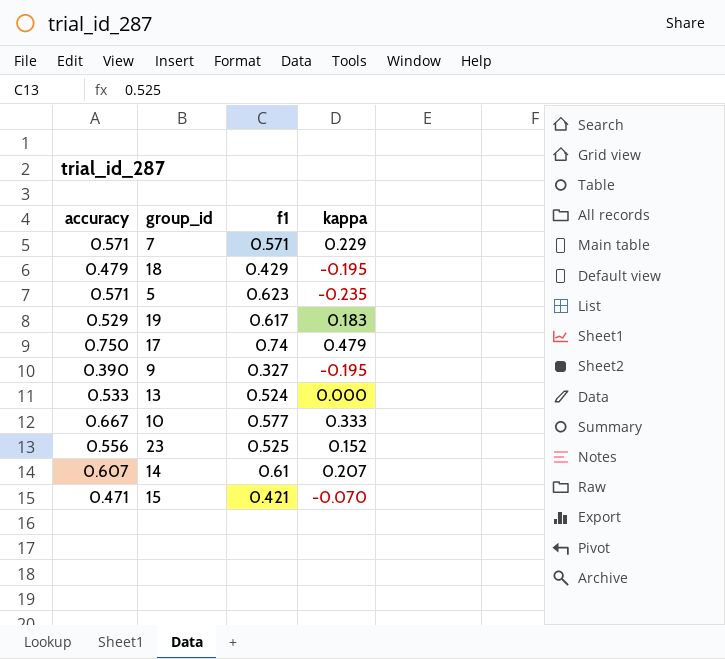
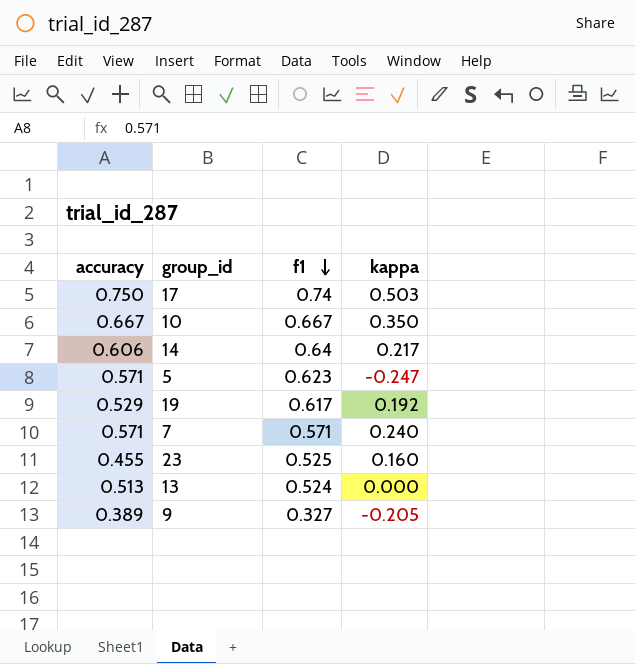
row order: none -> f1 descending
row 18: 0.479 | 0.429 | -0.195 -> none
row 15: 0.471 | 0.421 | -0.070 -> none
17 | kappa: 0.479 -> 0.503
10 | f1: 0.577 -> 0.667
10 | kappa: 0.333 -> 0.350
14 | accuracy: 0.607 -> 0.606
14 | f1: 0.61 -> 0.64
14 | kappa: 0.207 -> 0.217
5 | kappa: -0.235 -> -0.247
19 | kappa: 0.183 -> 0.192
7 | kappa: 0.229 -> 0.240
23 | accuracy: 0.556 -> 0.455
23 | kappa: 0.152 -> 0.160
13 | accuracy: 0.533 -> 0.513
9 | accuracy: 0.390 -> 0.389
9 | kappa: -0.195 -> -0.205

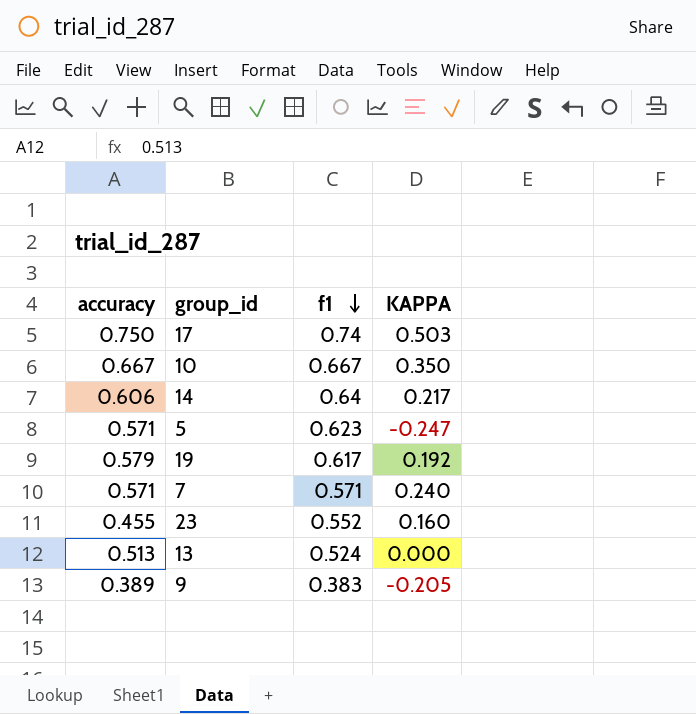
column name: kappa -> KAPPA
19 | accuracy: 0.529 -> 0.579
23 | f1: 0.525 -> 0.552
9 | f1: 0.327 -> 0.383

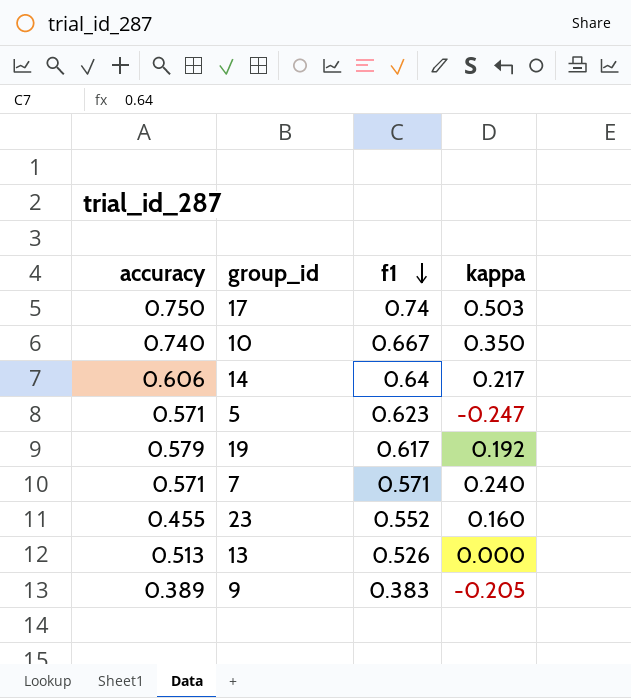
column name: KAPPA -> kappa
10 | accuracy: 0.667 -> 0.740
13 | f1: 0.524 -> 0.526

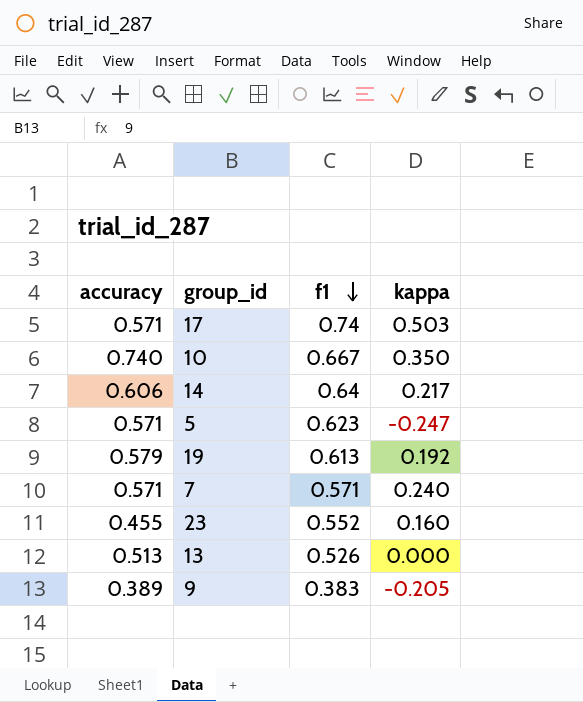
17 | accuracy: 0.750 -> 0.571
19 | f1: 0.617 -> 0.613

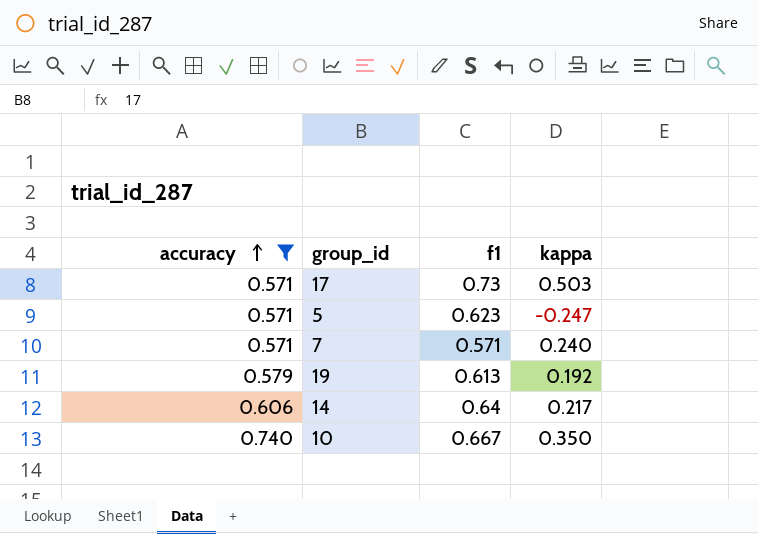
filter: none -> accuracy >= 0.571
row order: f1 descending -> accuracy ascending
17 | f1: 0.74 -> 0.73

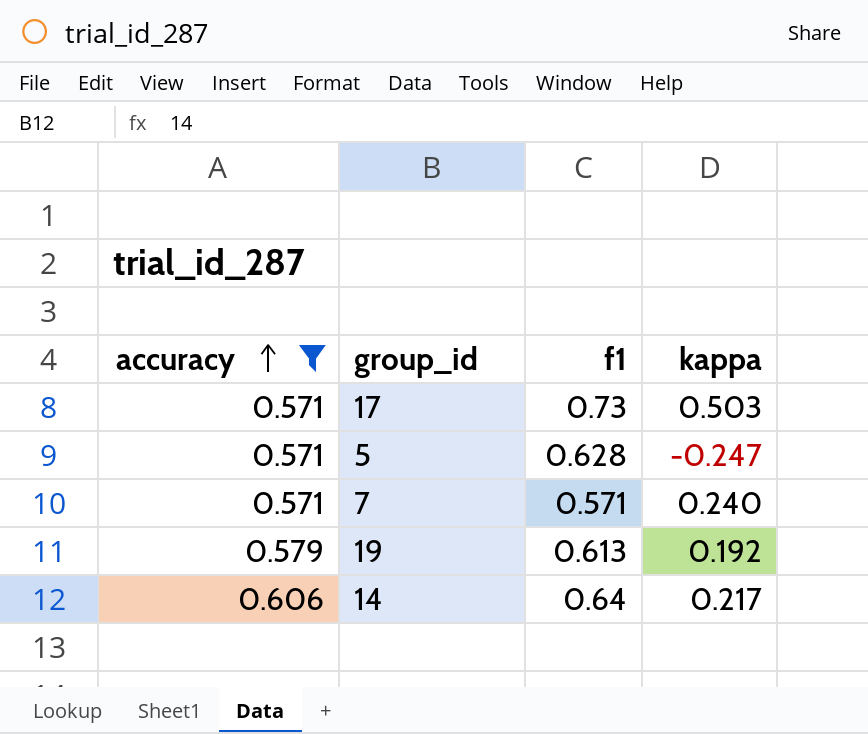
row 10: 0.740 | 0.667 | 0.350 -> none
5 | f1: 0.623 -> 0.628

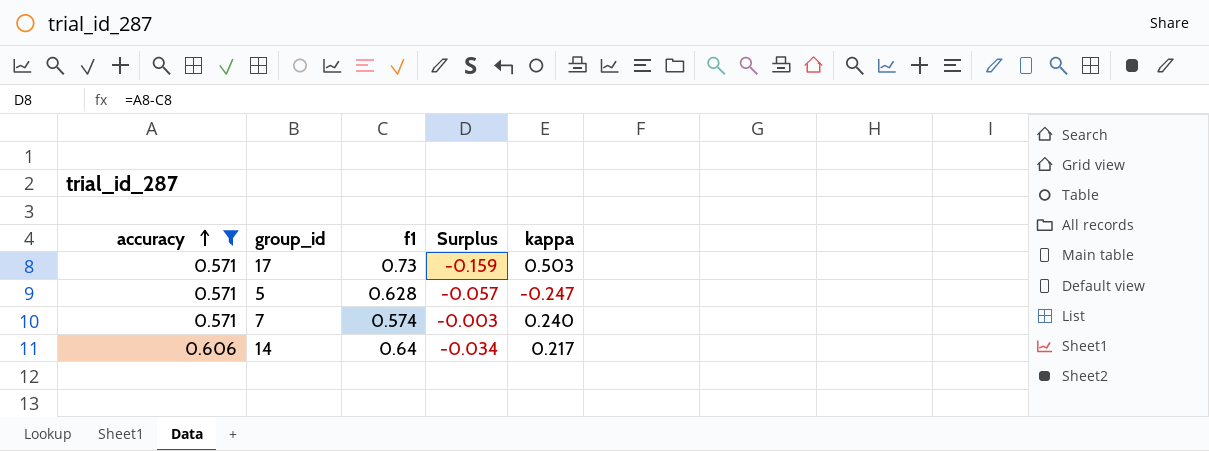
column Surplus | formula: none -> [accuracy] - [f1]
row 19: 0.579 | 0.613 | 0.192 -> none
7 | f1: 0.571 -> 0.574

